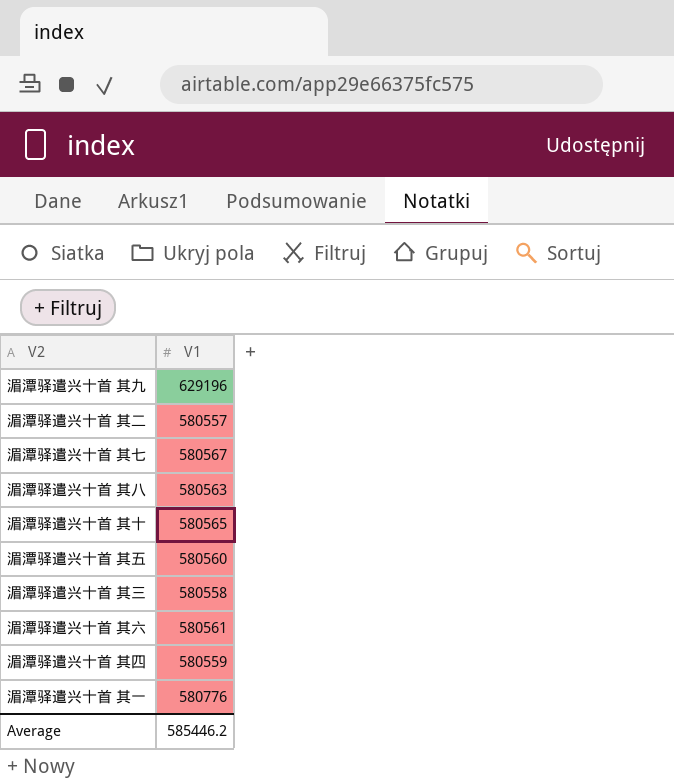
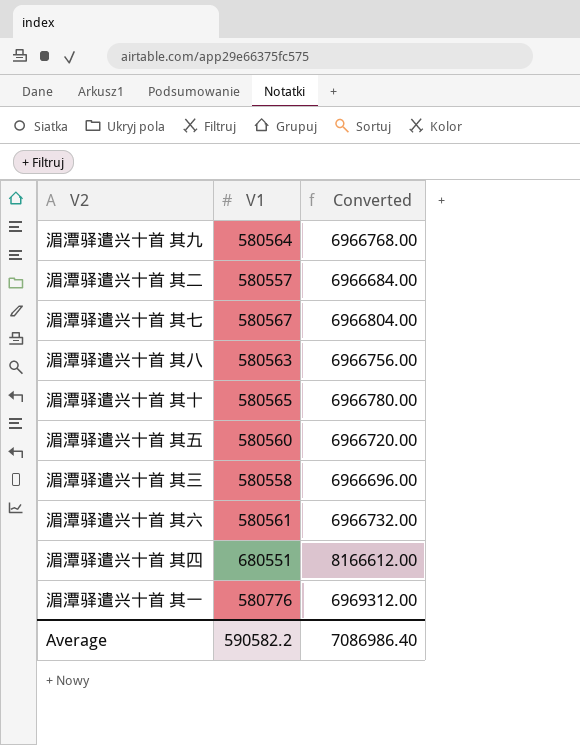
column Converted | formula: none -> [V1] * 12
湄潭驿遣兴十首 其九 | V1: 629196 -> 580564
湄潭驿遣兴十首 其四 | V1: 580559 -> 680551
Average | V1: 585446.2 -> 590582.2

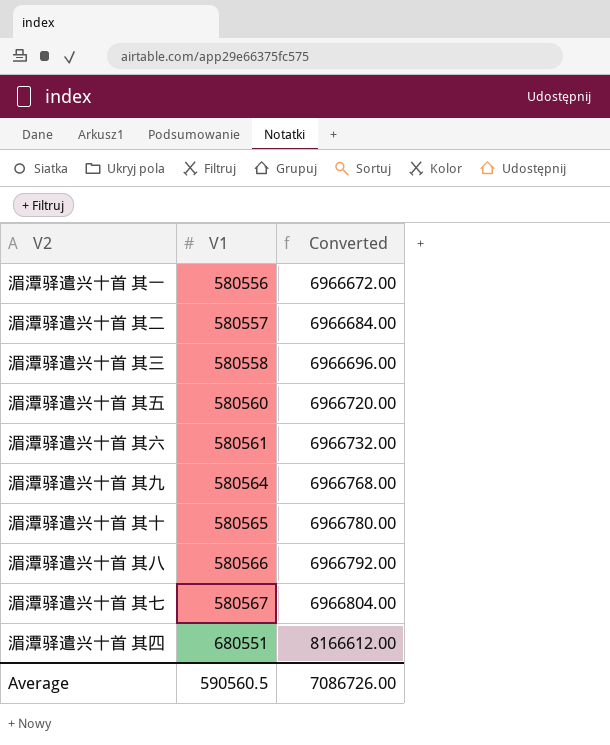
row order: none -> V1 ascending
湄潭驿遣兴十首 其一 | V1: 580776 -> 580556
湄潭驿遣兴十首 其一 | Converted: 6969312.00 -> 6966672.00
湄潭驿遣兴十首 其八 | V1: 580563 -> 580566
湄潭驿遣兴十首 其八 | Converted: 6966756.00 -> 6966792.00
Average | V1: 590582.2 -> 590560.5
Average | Converted: 7086986.40 -> 7086726.00

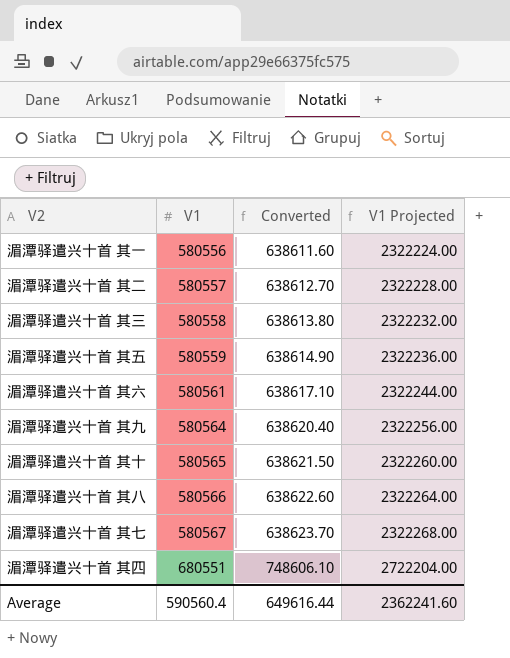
column Converted | formula: [V1] * 12 -> [V1] * 1.1
column V1 Projected | formula: none -> [V1] * 4
湄潭驿遣兴十首 其五 | V1: 580560 -> 580559
Average | V1: 590560.5 -> 590560.4
Average | Converted: 7086726.00 -> 649616.44

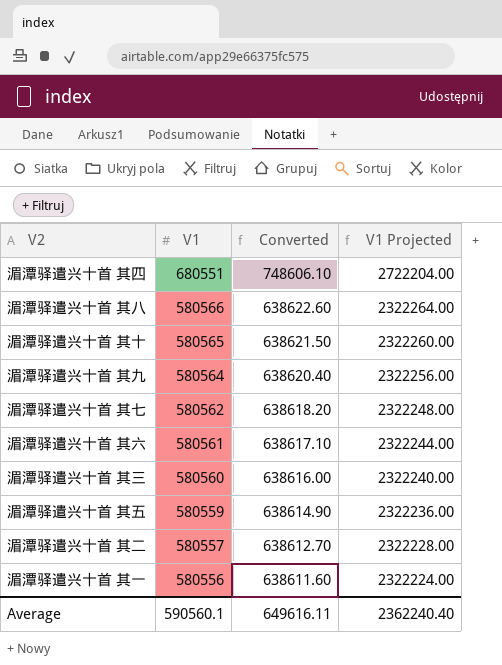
row order: V1 ascending -> V1 descending
湄潭驿遣兴十首 其七 | V1: 580567 -> 580562
湄潭驿遣兴十首 其七 | Converted: 638623.70 -> 638618.20
湄潭驿遣兴十首 其七 | V1 Projected: 2322268.00 -> 2322248.00
湄潭驿遣兴十首 其三 | V1: 580558 -> 580560
湄潭驿遣兴十首 其三 | Converted: 638613.80 -> 638616.00
湄潭驿遣兴十首 其三 | V1 Projected: 2322232.00 -> 2322240.00
Average | V1: 590560.4 -> 590560.1
Average | Converted: 649616.44 -> 649616.11
Average | V1 Projected: 2362241.60 -> 2362240.40

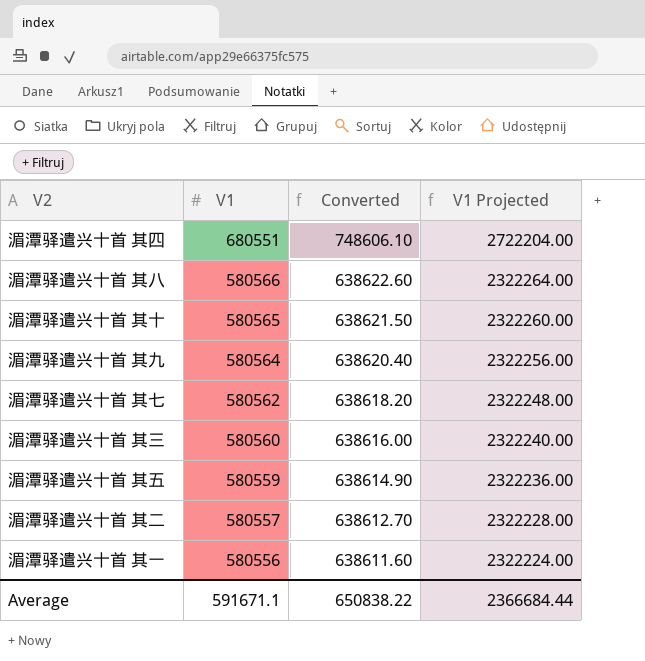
row 湄潭驿遣兴十首 其六: 580561 | 638617.10 | 2322244.00 -> none
Average | V1: 590560.1 -> 591671.1
Average | Converted: 649616.11 -> 650838.22
Average | V1 Projected: 2362240.40 -> 2366684.44

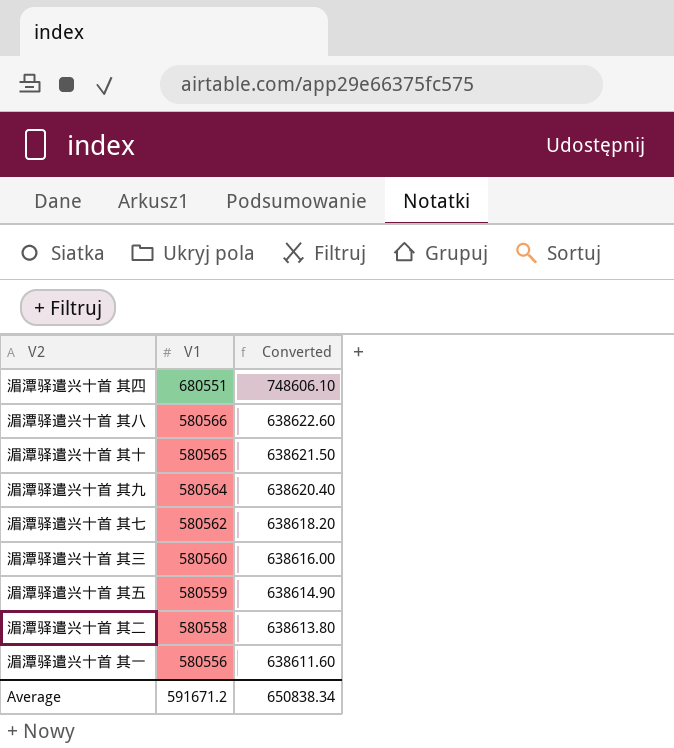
column V1 Projected | formula: [V1] * 4 -> none
湄潭驿遣兴十首 其二 | V1: 580557 -> 580558
湄潭驿遣兴十首 其二 | Converted: 638612.70 -> 638613.80
Average | V1: 591671.1 -> 591671.2
Average | Converted: 650838.22 -> 650838.34

